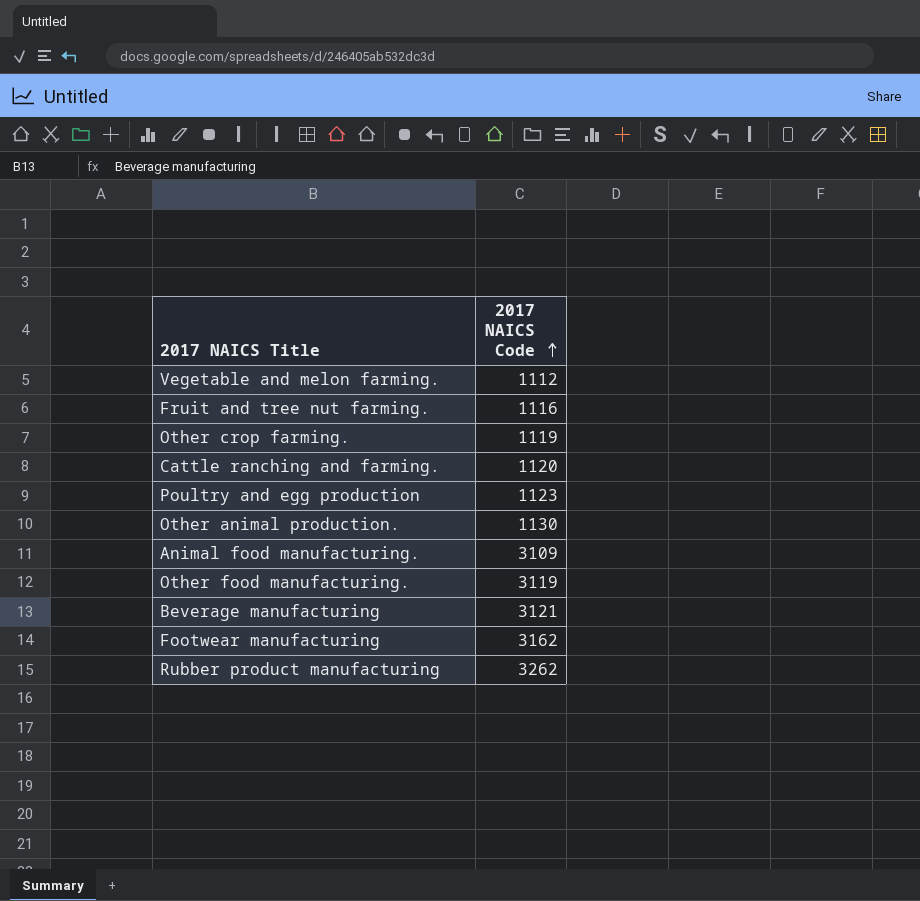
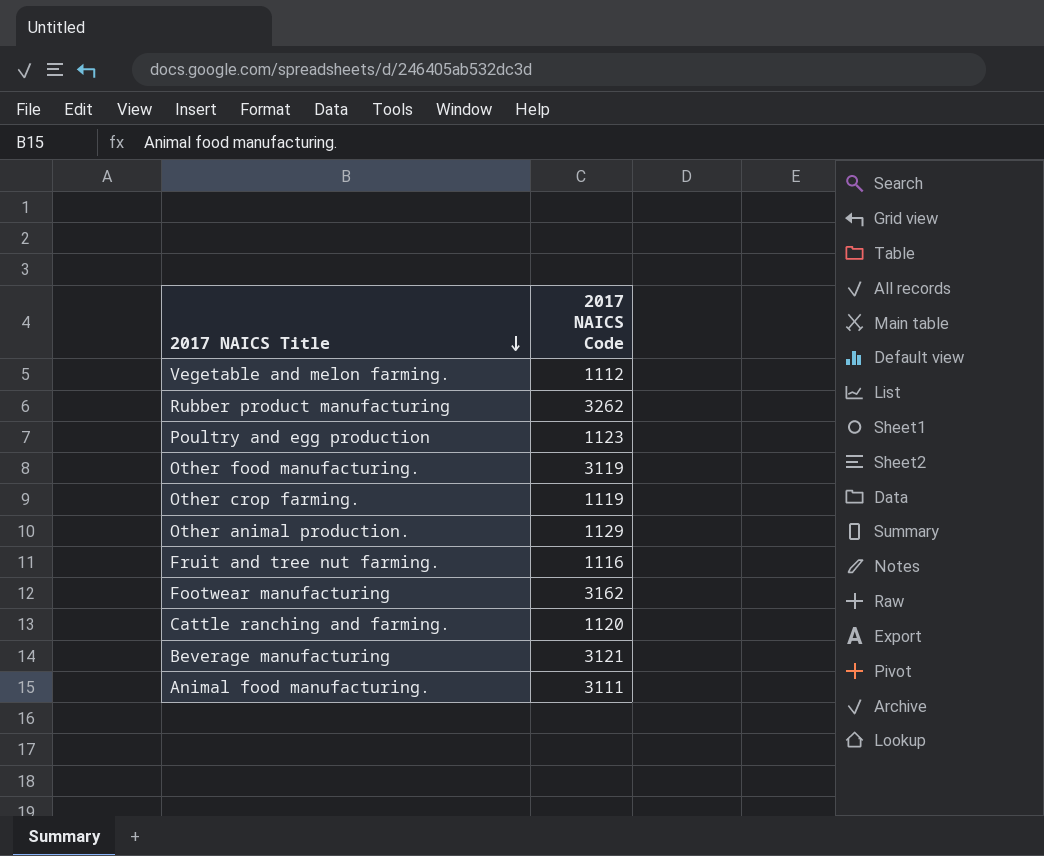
row order: 2017 NAICS Code ascending -> 2017 NAICS Title descending
Other animal production. | 2017 NAICS Code: 1130 -> 1129
Animal food manufacturing. | 2017 NAICS Code: 3109 -> 3111

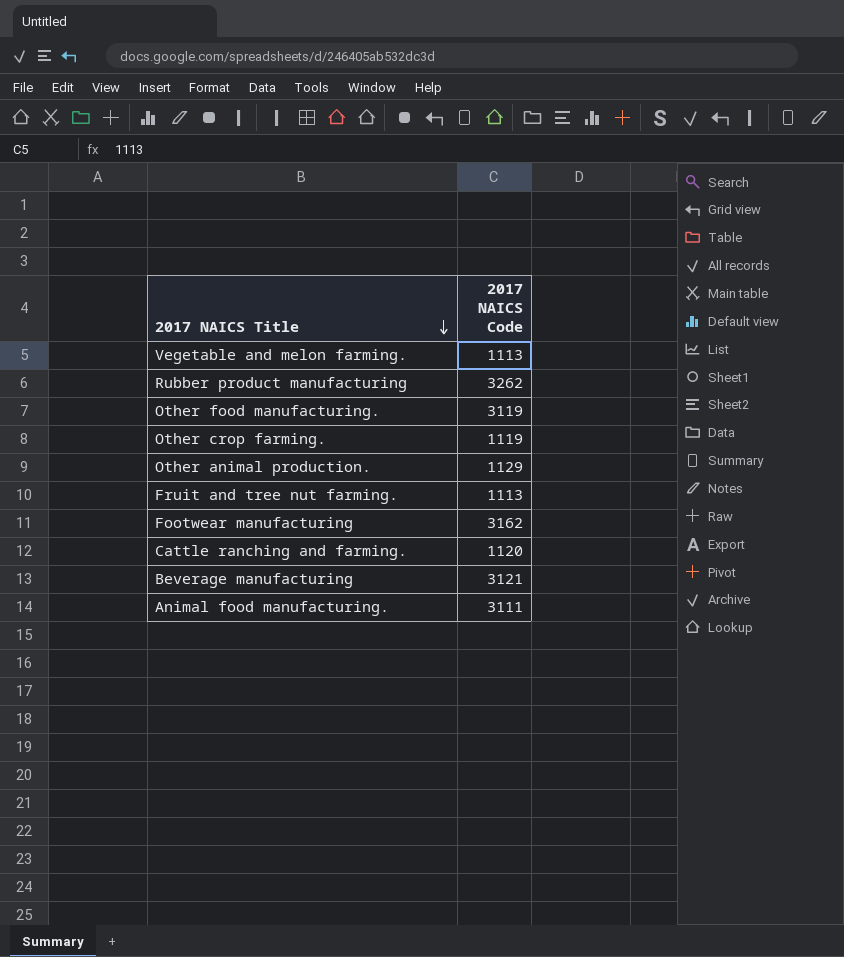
row Poultry and egg production: 1123 -> none
Vegetable and melon farming. | 2017 NAICS Code: 1112 -> 1113
Fruit and tree nut farming. | 2017 NAICS Code: 1116 -> 1113

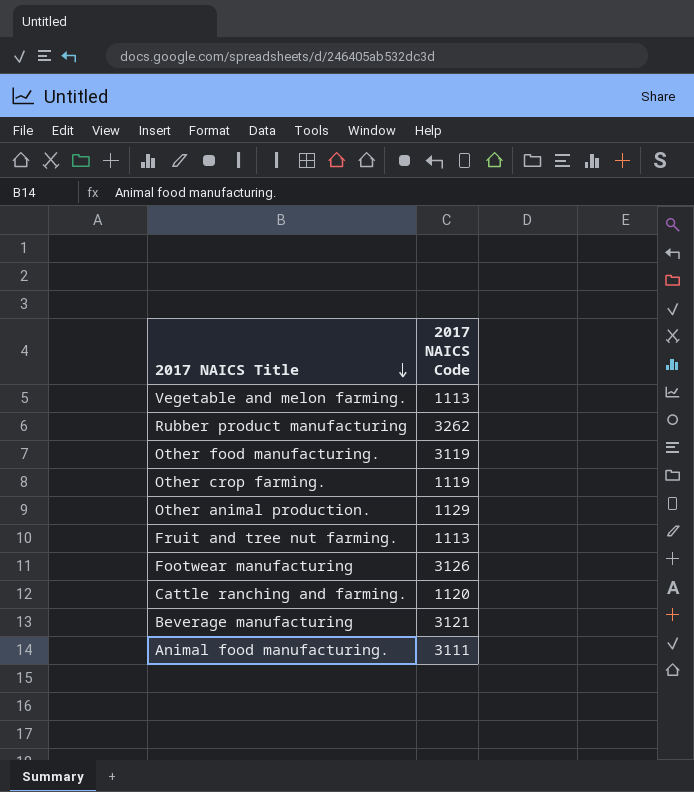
Footwear manufacturing | 2017 NAICS Code: 3162 -> 3126

